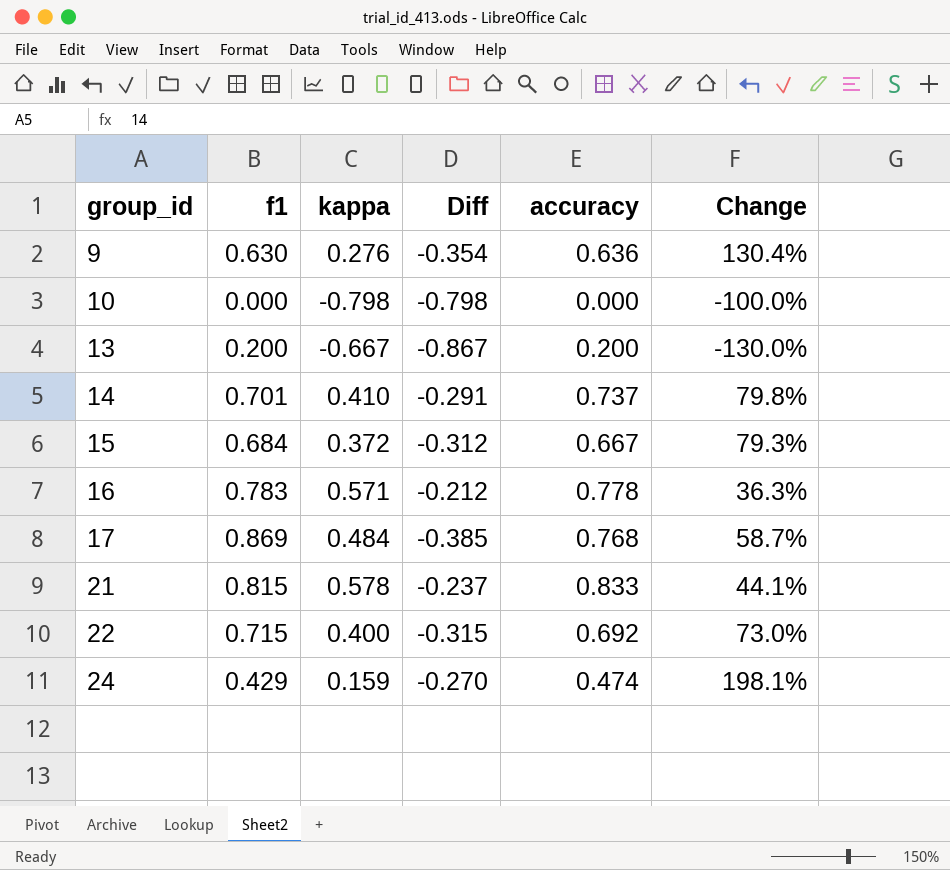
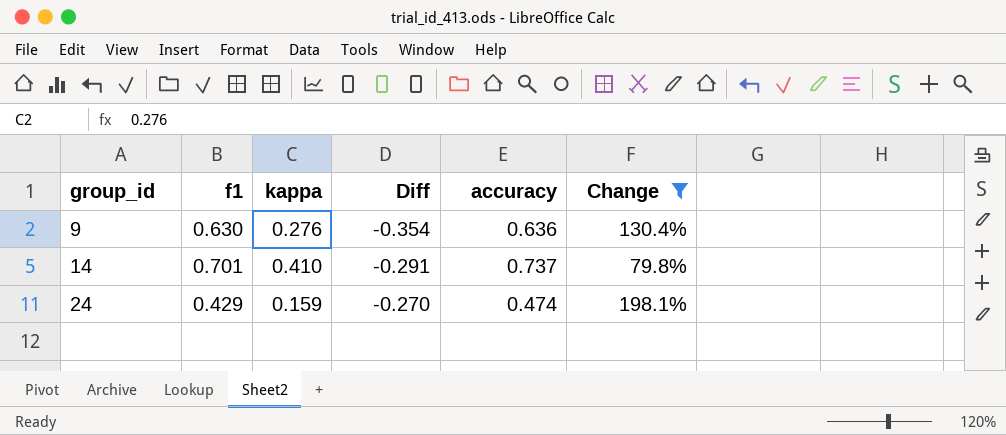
filter: none -> Change >= 79.8%

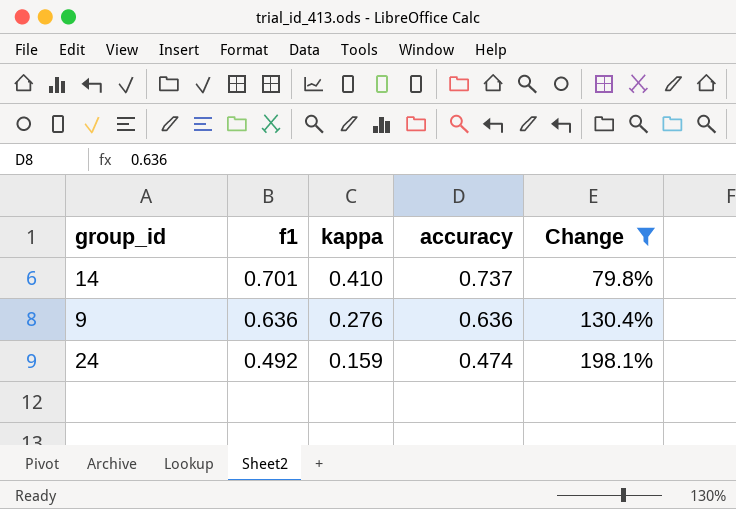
row order: group_id ascending -> f1 descending
column Diff | formula: [kappa] - [f1] -> none
9 | f1: 0.630 -> 0.636
24 | f1: 0.429 -> 0.492

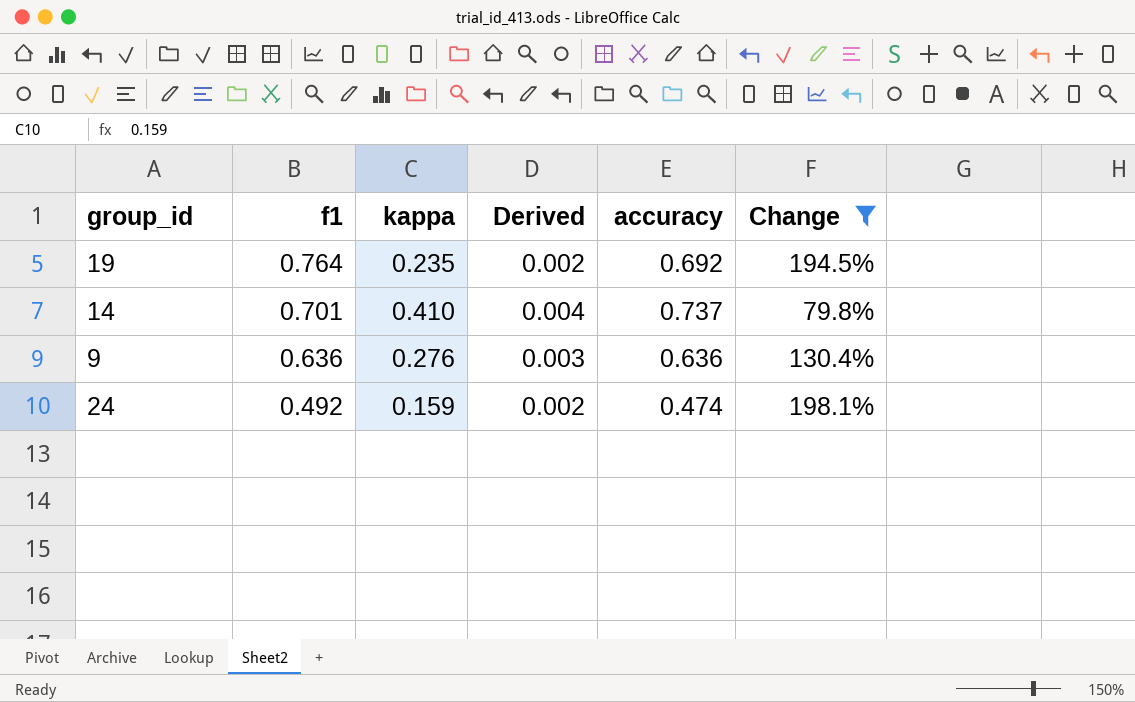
column Derived | formula: none -> [kappa] * 0.01
row 19: none -> 0.764 | 0.235 | 0.002 | 0.692 | 194.5%

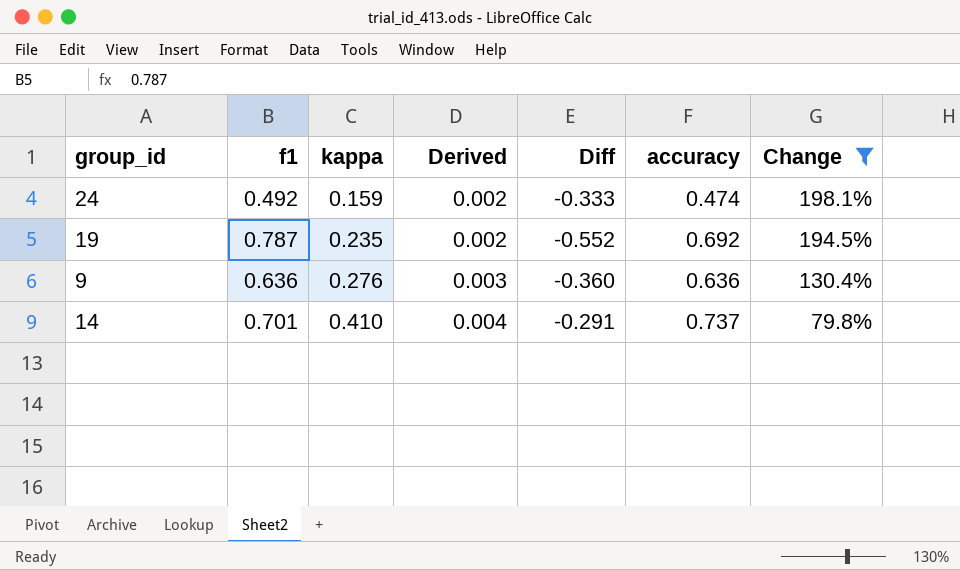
row order: f1 descending -> kappa ascending
column Diff | formula: none -> [kappa] - [f1]
19 | f1: 0.764 -> 0.787

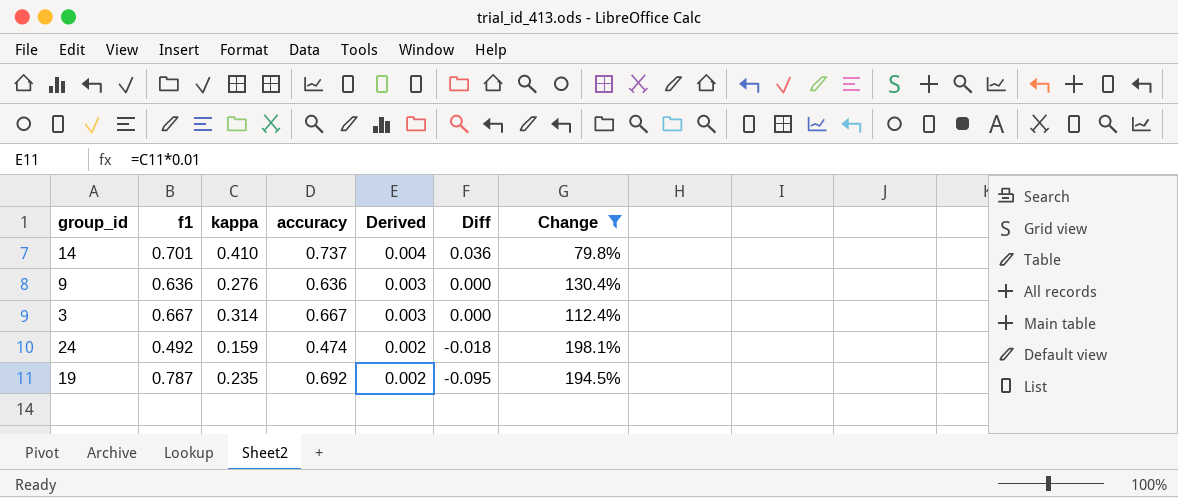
row order: kappa ascending -> Derived descending
column accuracy | position: 6 -> 4
column Diff | formula: [kappa] - [f1] -> [accuracy] - [f1]
row 3: none -> 0.667 | 0.314 | 0.667 | 0.003 | 0.000 | 112.4%

